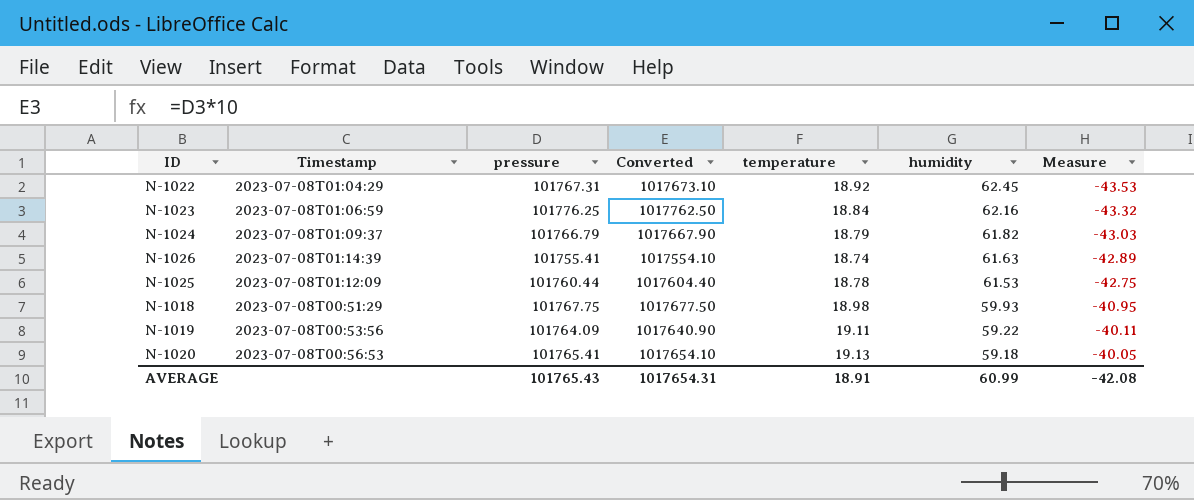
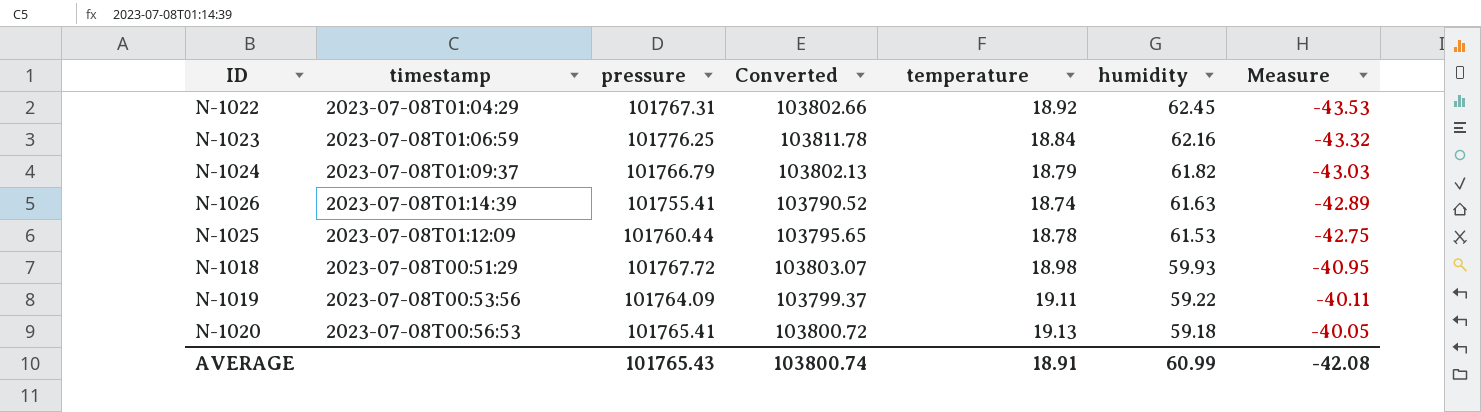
column name: Timestamp -> timestamp
column Converted | formula: [pressure] * 10 -> [pressure] * 1.02
N-1018 | pressure: 101767.75 -> 101767.72
AVERAGE | Converted: 1017654.31 -> 103800.74

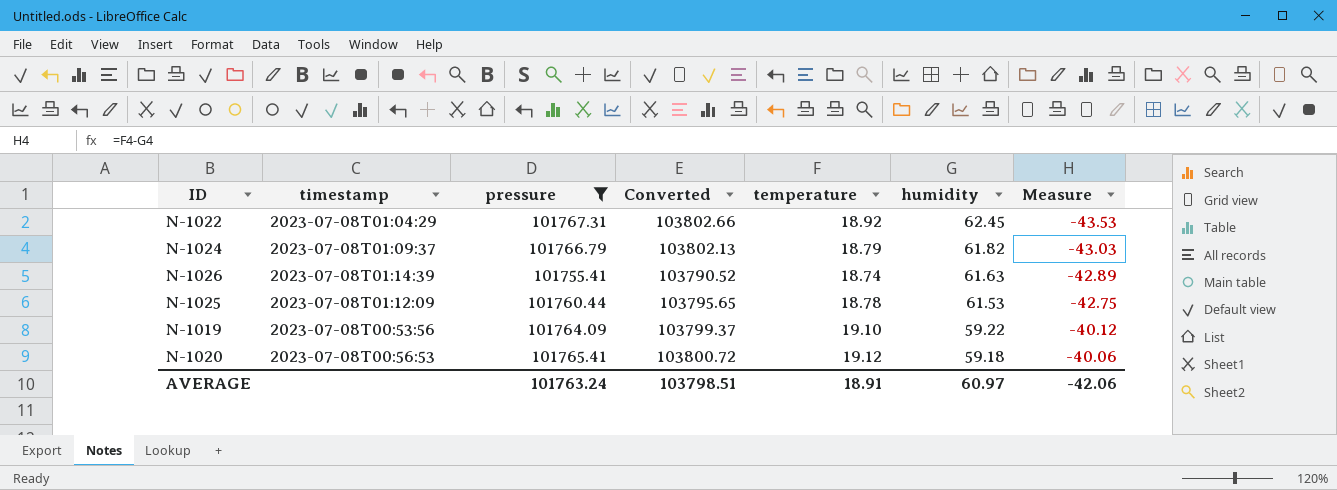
filter: none -> pressure <= 101767.31
N-1019 | temperature: 19.11 -> 19.10
N-1019 | Measure: -40.11 -> -40.12
N-1020 | temperature: 19.13 -> 19.12
N-1020 | Measure: -40.05 -> -40.06
AVERAGE | pressure: 101765.43 -> 101763.24
AVERAGE | Converted: 103800.74 -> 103798.51
AVERAGE | humidity: 60.99 -> 60.97
AVERAGE | Measure: -42.08 -> -42.06

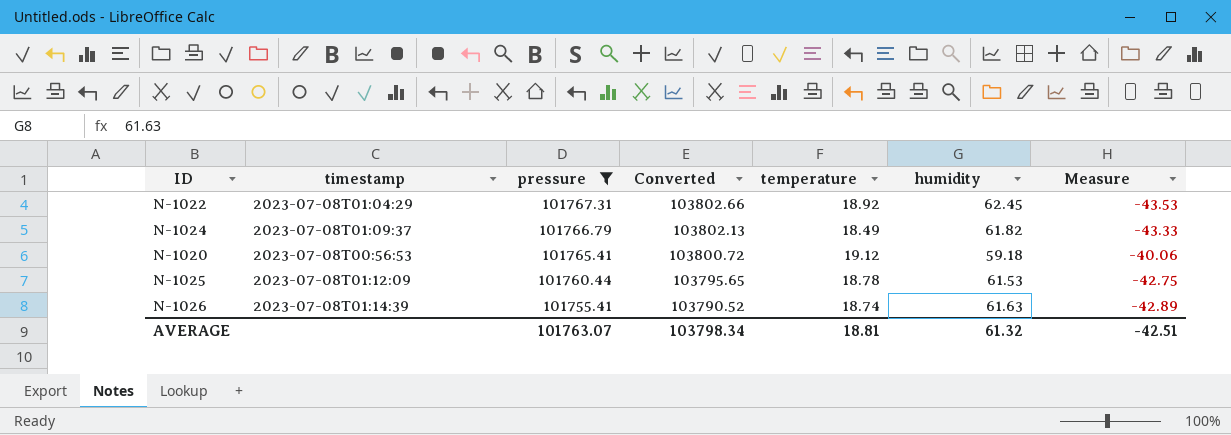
row order: humidity descending -> pressure descending
row N-1019: 2023-07-08T00:53:56 | 101764.09 | 103799.37 | 19.10 | 59.22 | -40.12 -> none
N-1024 | temperature: 18.79 -> 18.49
N-1024 | Measure: -43.03 -> -43.33
AVERAGE | pressure: 101763.24 -> 101763.07
AVERAGE | Converted: 103798.51 -> 103798.34
AVERAGE | temperature: 18.91 -> 18.81
AVERAGE | humidity: 60.97 -> 61.32
AVERAGE | Measure: -42.06 -> -42.51

